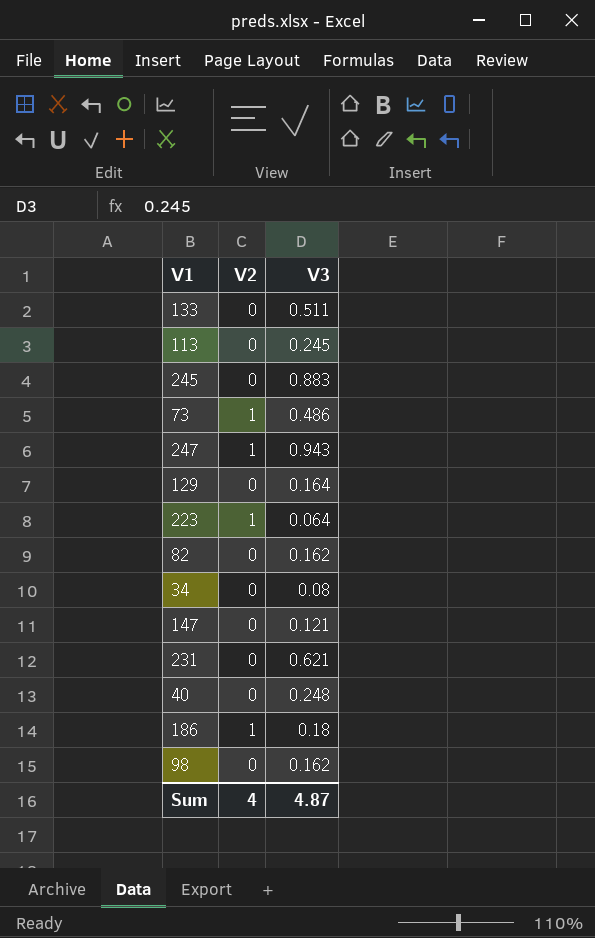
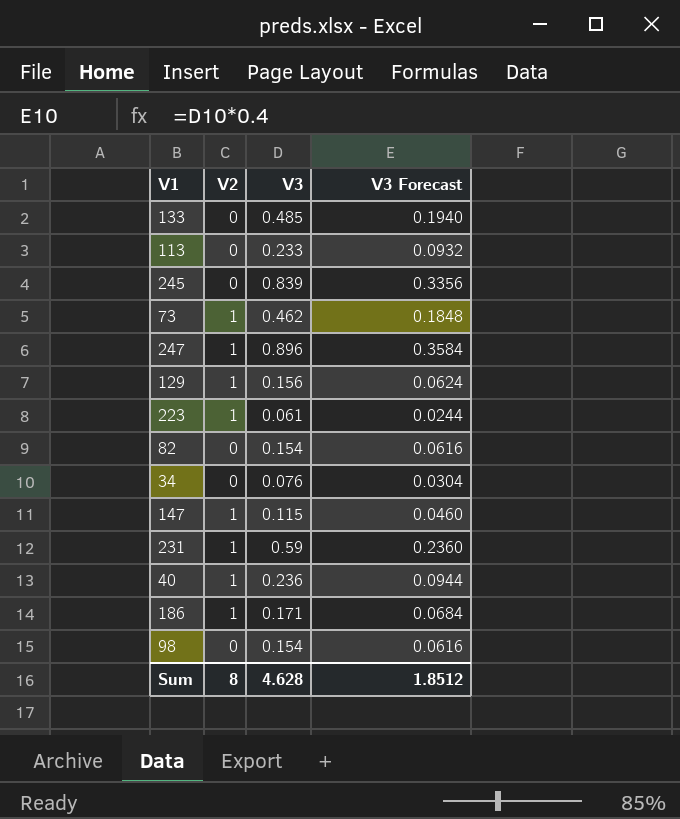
column V3 Forecast | formula: none -> [V3] * 0.4
133 | V3: 0.511 -> 0.485
113 | V3: 0.245 -> 0.233
245 | V3: 0.883 -> 0.839
73 | V3: 0.486 -> 0.462
247 | V3: 0.943 -> 0.896
129 | V2: 0 -> 1
129 | V3: 0.164 -> 0.156
223 | V3: 0.064 -> 0.061
82 | V3: 0.162 -> 0.154
34 | V3: 0.08 -> 0.076
147 | V2: 0 -> 1
147 | V3: 0.121 -> 0.115
231 | V2: 0 -> 1
231 | V3: 0.621 -> 0.59
40 | V2: 0 -> 1
40 | V3: 0.248 -> 0.236
186 | V3: 0.18 -> 0.171
98 | V3: 0.162 -> 0.154
Sum | V2: 4 -> 8
Sum | V3: 4.87 -> 4.628

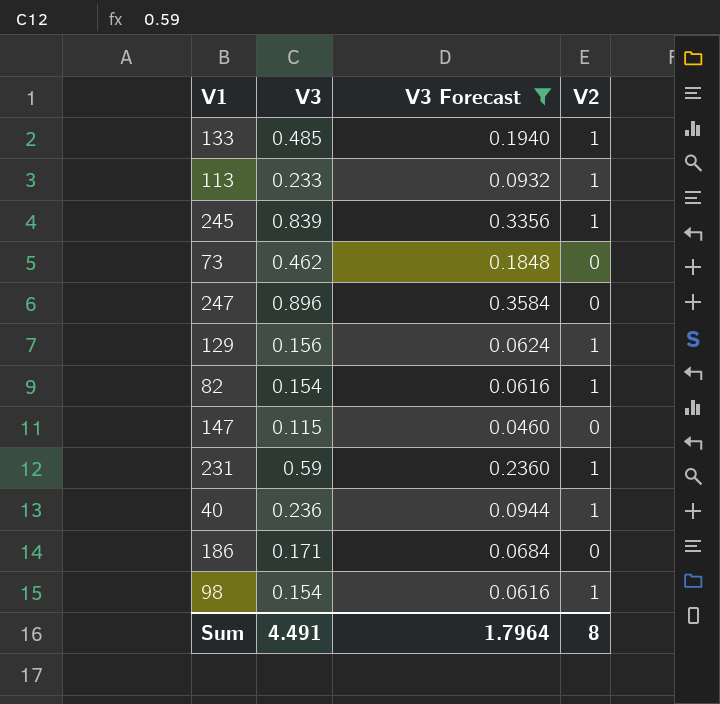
filter: none -> V3 Forecast >= 0.0460
column V2 | position: 2 -> 4
133 | V2: 0 -> 1
113 | V2: 0 -> 1
245 | V2: 0 -> 1
73 | V2: 1 -> 0
247 | V2: 1 -> 0
82 | V2: 0 -> 1
147 | V2: 1 -> 0
186 | V2: 1 -> 0
98 | V2: 0 -> 1
Sum | V3: 4.628 -> 4.491
Sum | V3 Forecast: 1.8512 -> 1.7964

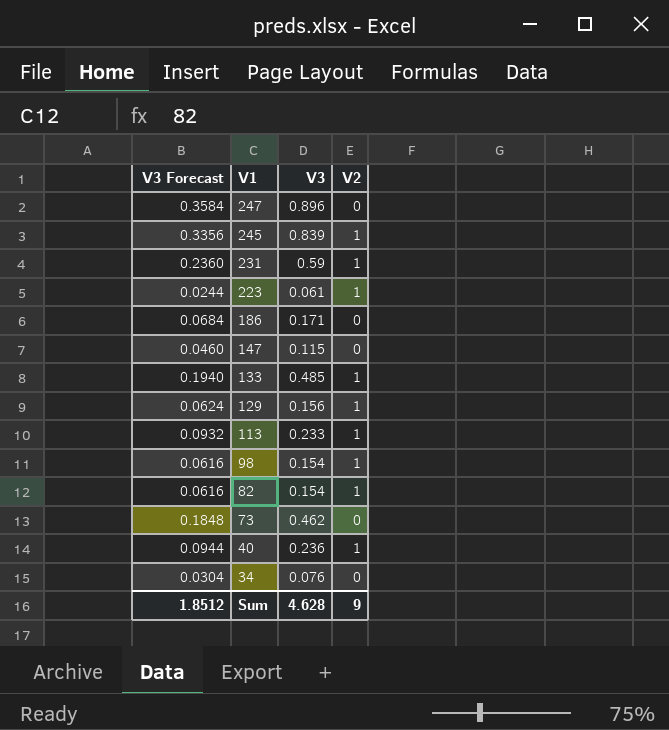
filter: V3 Forecast >= 0.0460 -> none
row order: none -> V1 descending
column V3 Forecast | position: 3 -> 1
Sum | V3 Forecast: 1.7964 -> 1.8512
Sum | V3: 4.491 -> 4.628
Sum | V2: 8 -> 9

